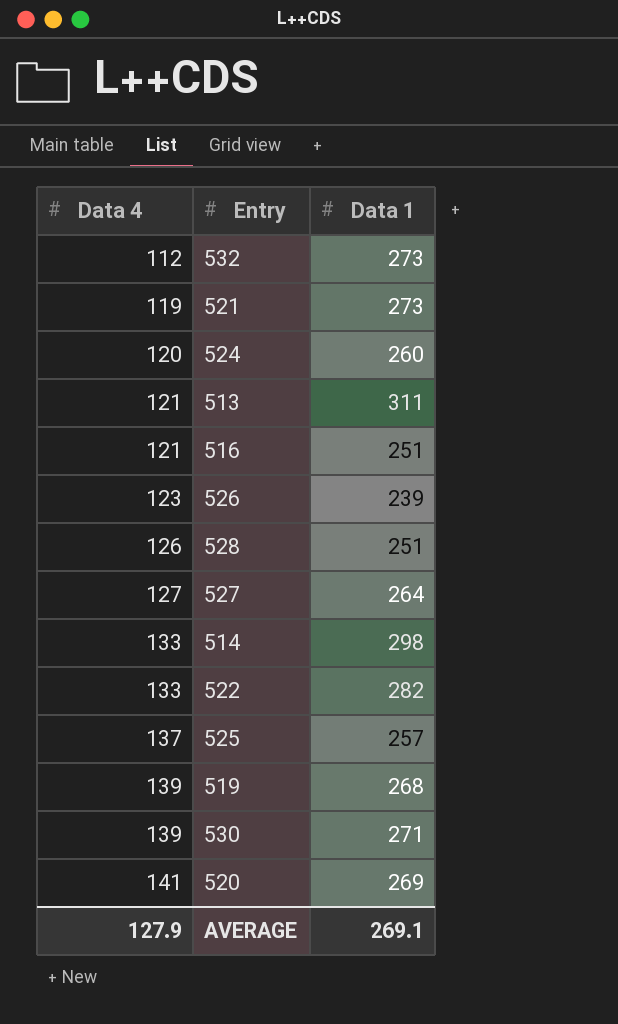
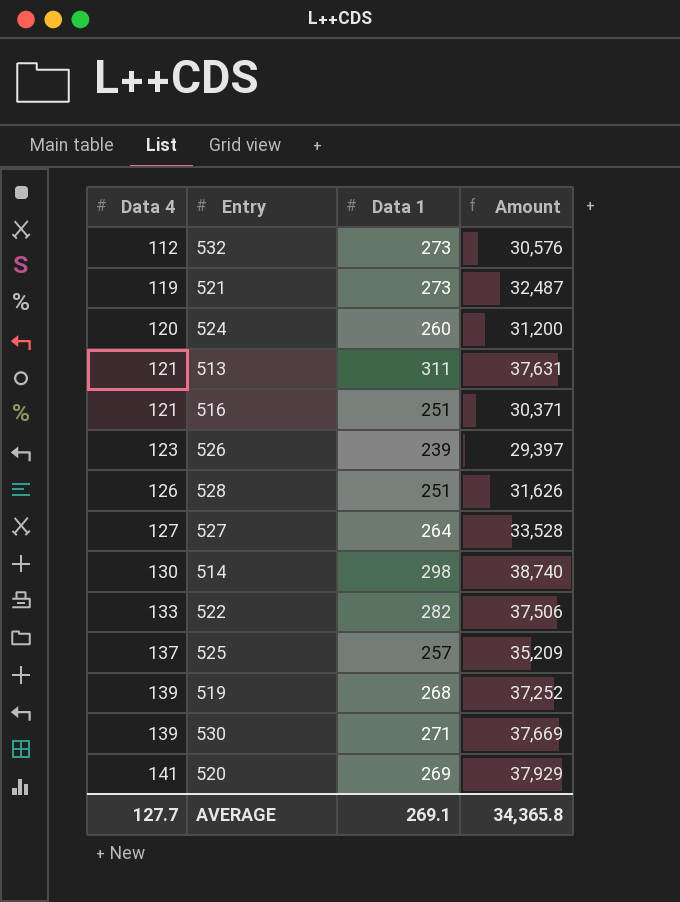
column Amount | formula: none -> [Data 4] * [Data 1]
514 | Data 4: 133 -> 130
AVERAGE | Data 4: 127.9 -> 127.7

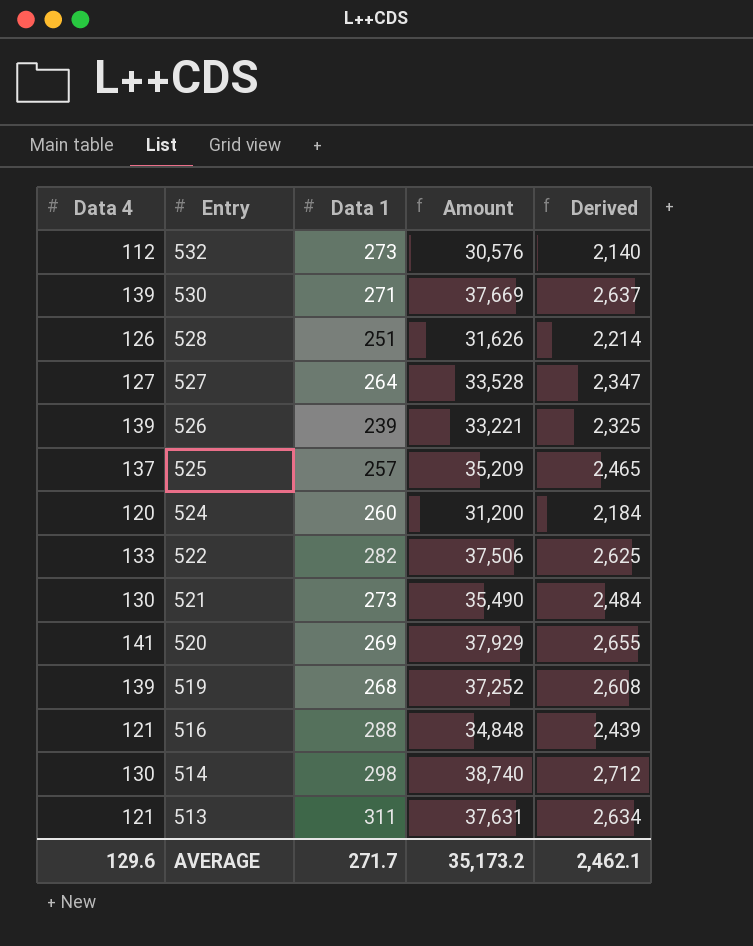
row order: Data 4 ascending -> Entry descending
column Derived | formula: none -> [Amount] * 0.07
526 | Data 4: 123 -> 139
526 | Amount: 29,397 -> 33,221
521 | Data 4: 119 -> 130
521 | Amount: 32,487 -> 35,490
516 | Data 1: 251 -> 288
516 | Amount: 30,371 -> 34,848
AVERAGE | Data 4: 127.7 -> 129.6
AVERAGE | Data 1: 269.1 -> 271.7
AVERAGE | Amount: 34,365.8 -> 35,173.2

